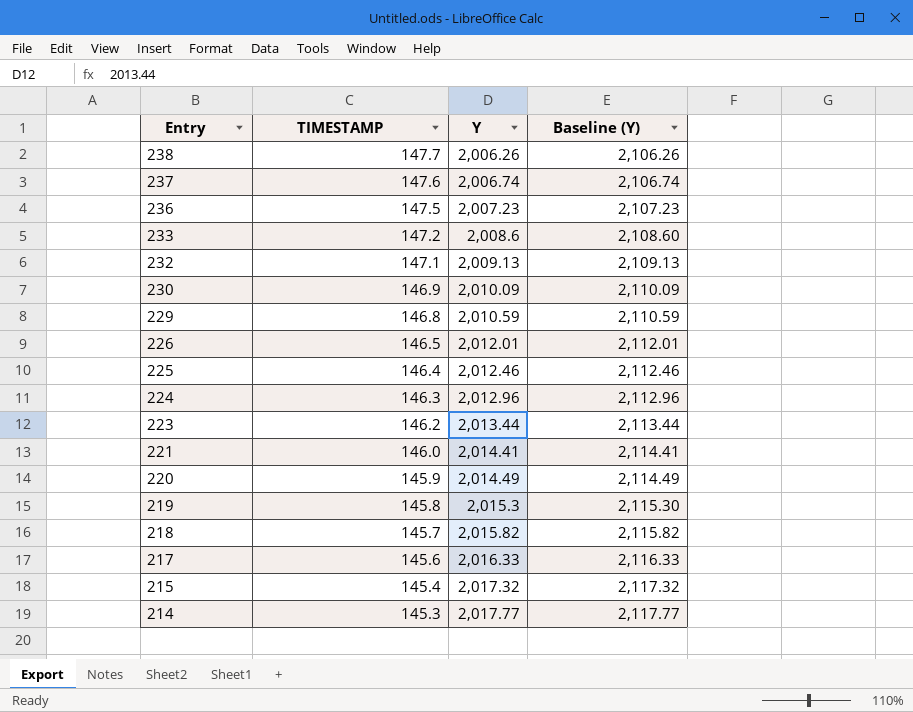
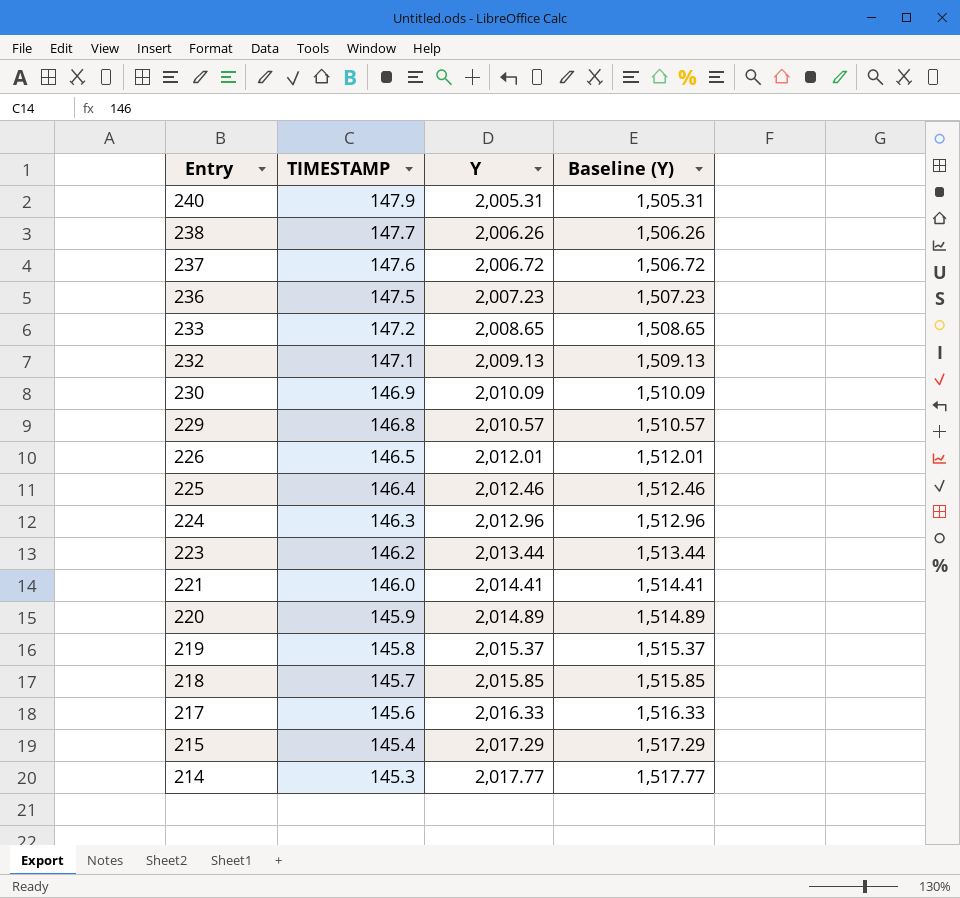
column Baseline (Y) | formula: [Y] + 100 -> [Y] - 500
row 240: none -> 147.9 | 2,005.31 | 1,505.31
237 | Y: 2,006.74 -> 2,006.72
233 | Y: 2,008.6 -> 2,008.65
229 | Y: 2,010.59 -> 2,010.57
220 | Y: 2,014.49 -> 2,014.89
219 | Y: 2,015.3 -> 2,015.37
218 | Y: 2,015.82 -> 2,015.85
215 | Y: 2,017.32 -> 2,017.29

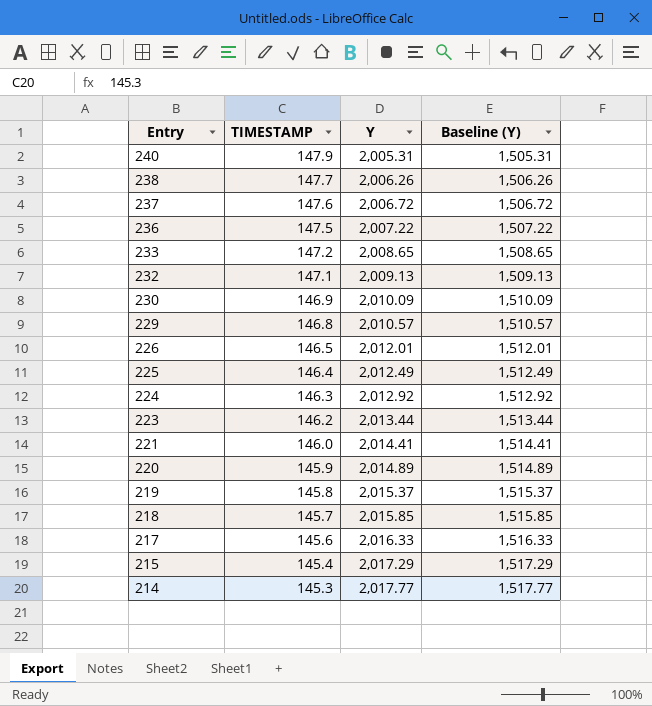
236 | Y: 2,007.23 -> 2,007.22
236 | Baseline (Y): 1,507.23 -> 1,507.22
225 | Y: 2,012.46 -> 2,012.49
225 | Baseline (Y): 1,512.46 -> 1,512.49
224 | Y: 2,012.96 -> 2,012.92
224 | Baseline (Y): 1,512.96 -> 1,512.92

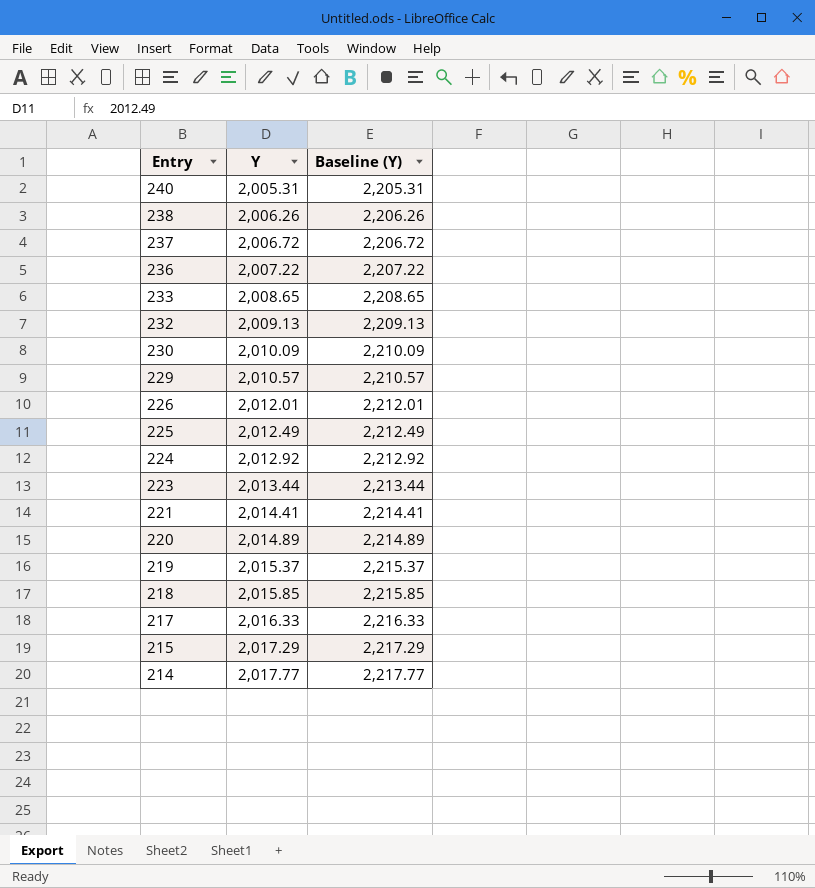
column TIMESTAMP | position: 2 -> none
column Baseline (Y) | formula: [Y] - 500 -> [Y] + 200

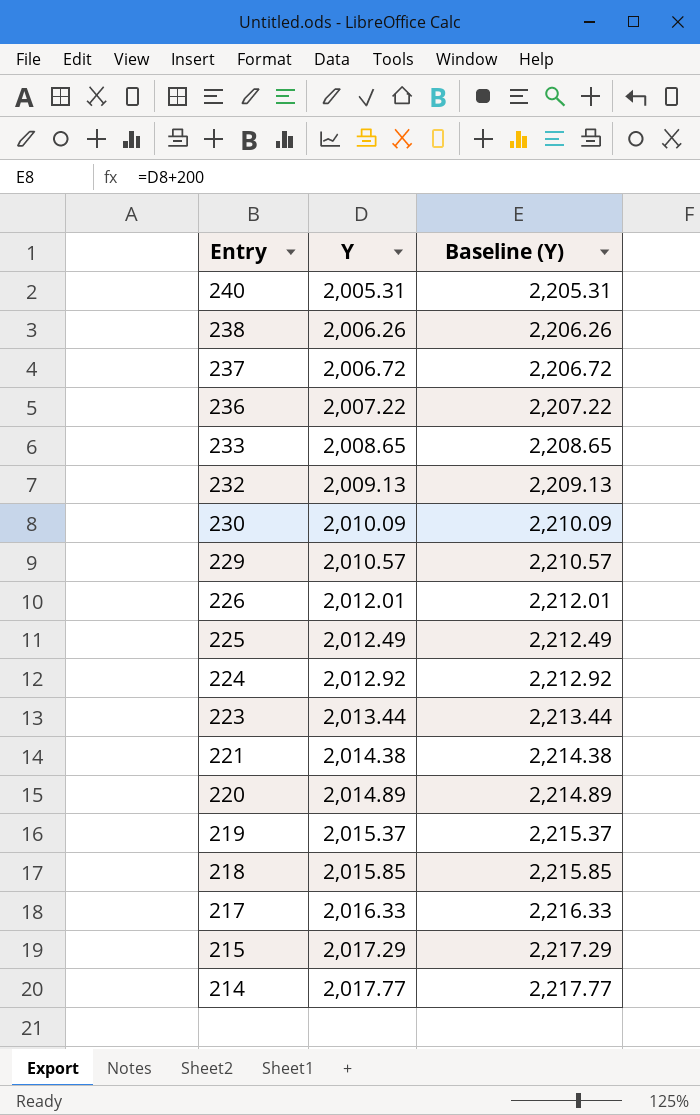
221 | Y: 2,014.41 -> 2,014.38
221 | Baseline (Y): 2,214.41 -> 2,214.38

